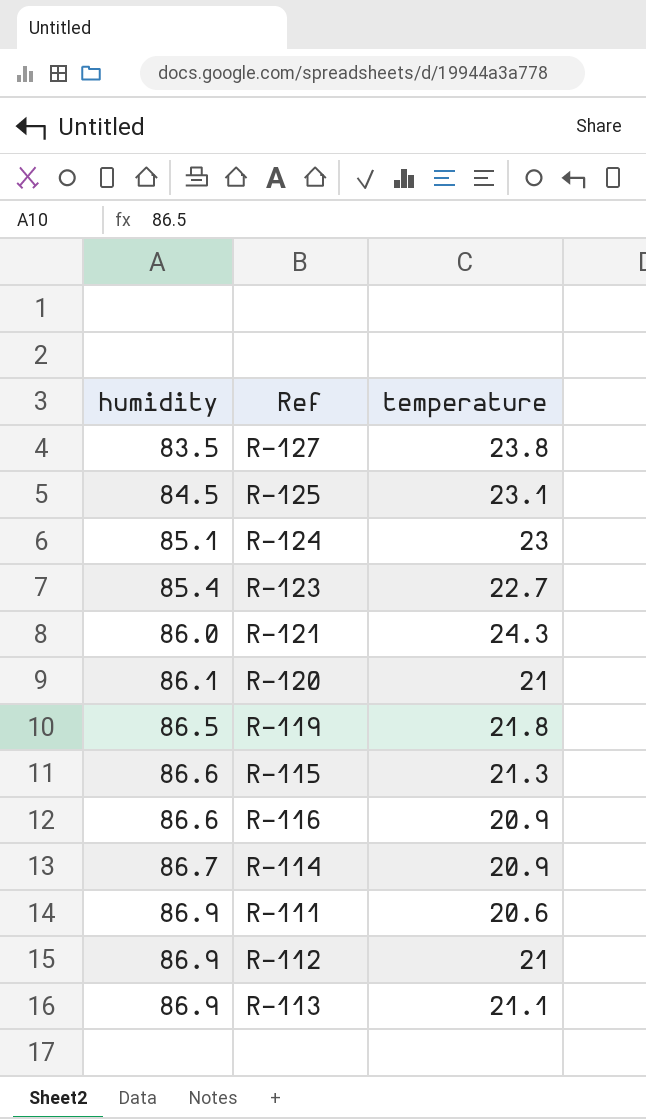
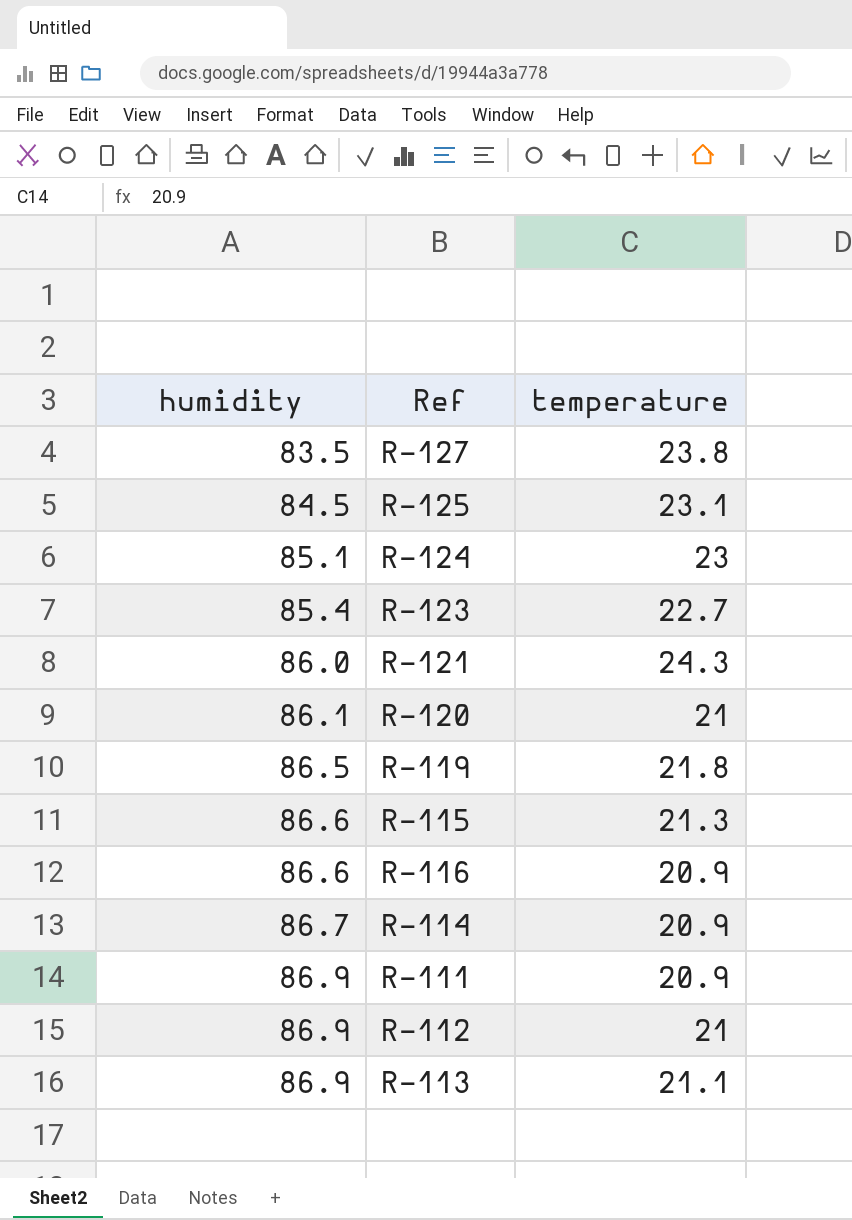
R-111 | temperature: 20.6 -> 20.9

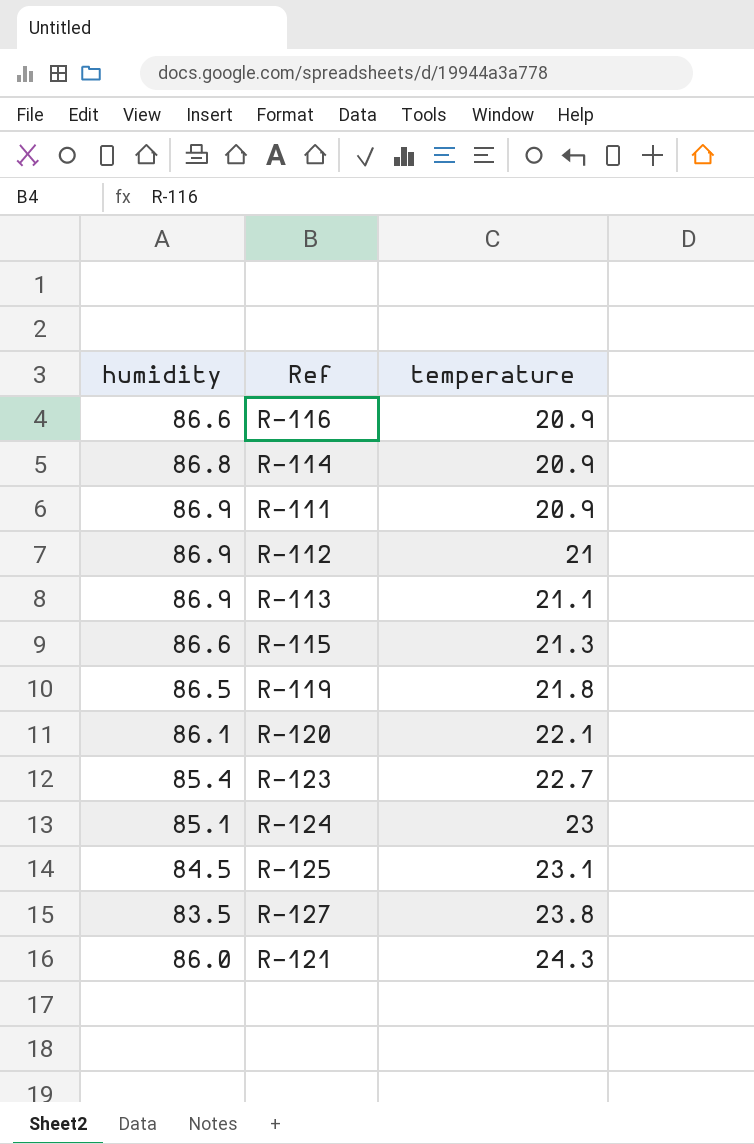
row order: humidity ascending -> temperature ascending
R-114 | humidity: 86.7 -> 86.8
R-120 | temperature: 21 -> 22.1

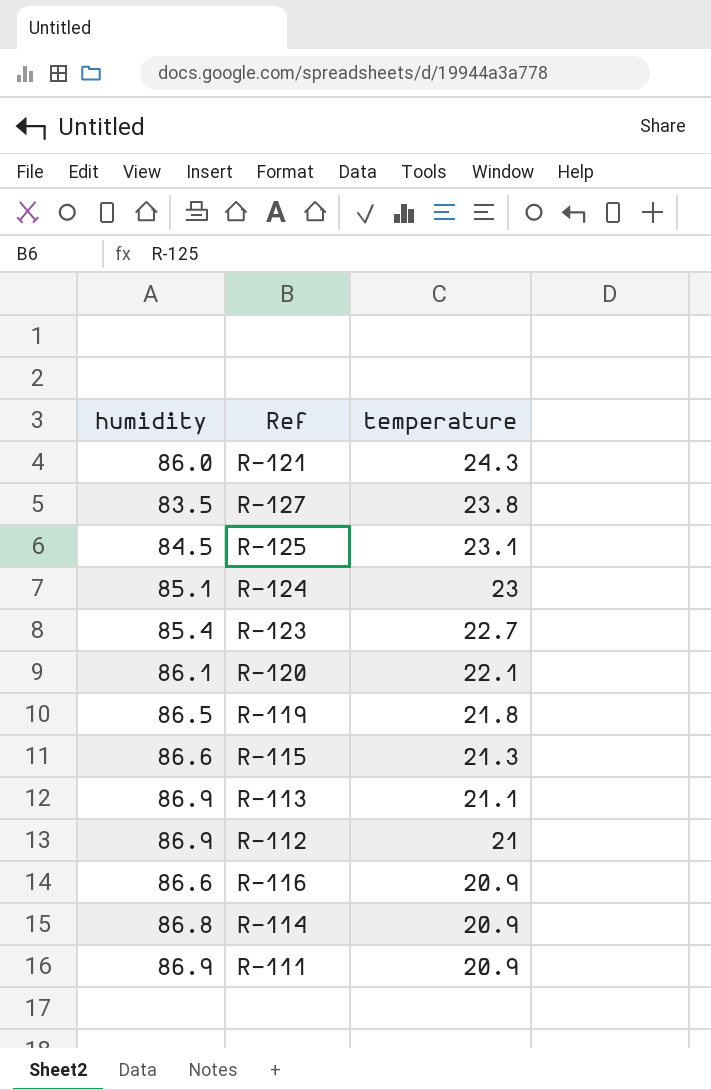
row order: temperature ascending -> temperature descending

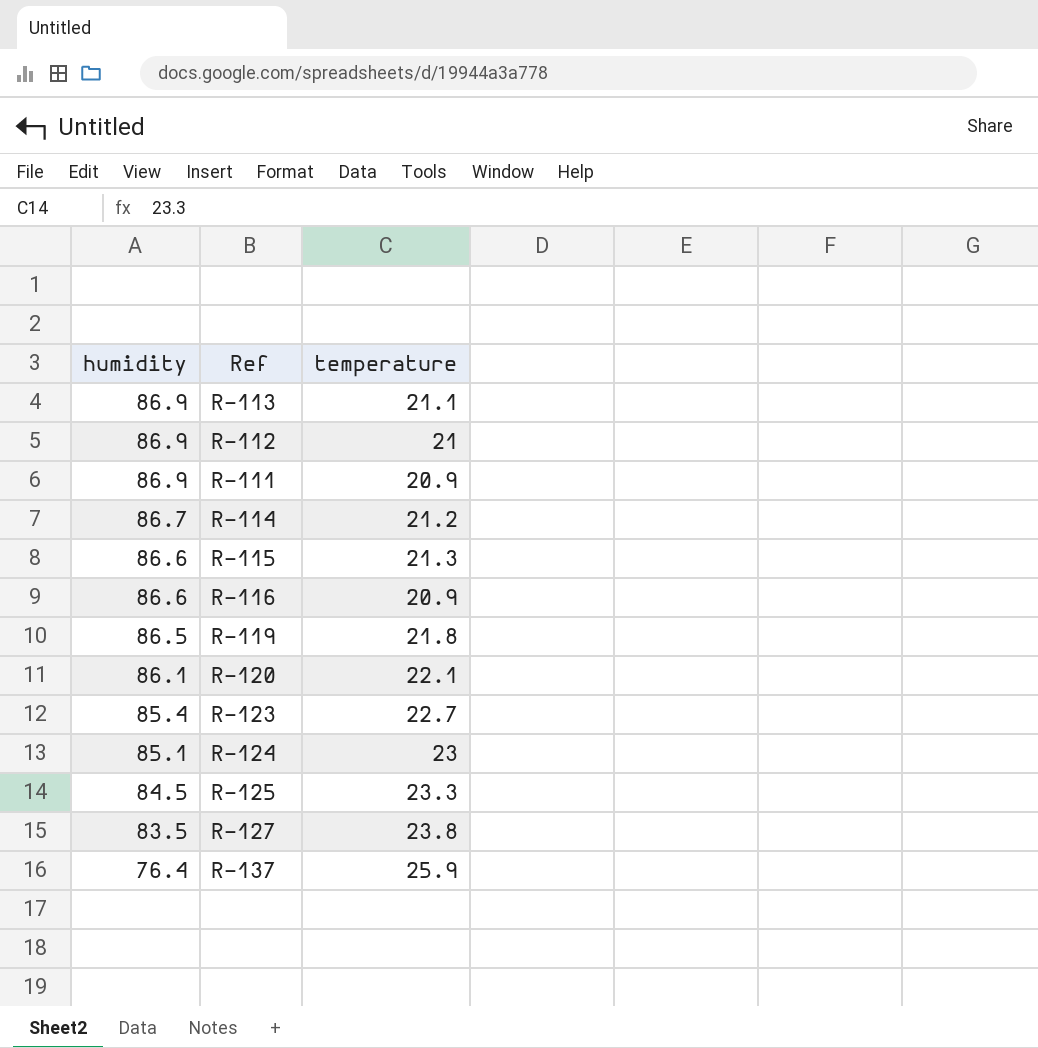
row order: temperature descending -> humidity descending
row R-121: 86.0 | 24.3 -> none
R-114 | humidity: 86.8 -> 86.7
R-114 | temperature: 20.9 -> 21.2
R-125 | temperature: 23.1 -> 23.3
row R-137: none -> 76.4 | 25.9

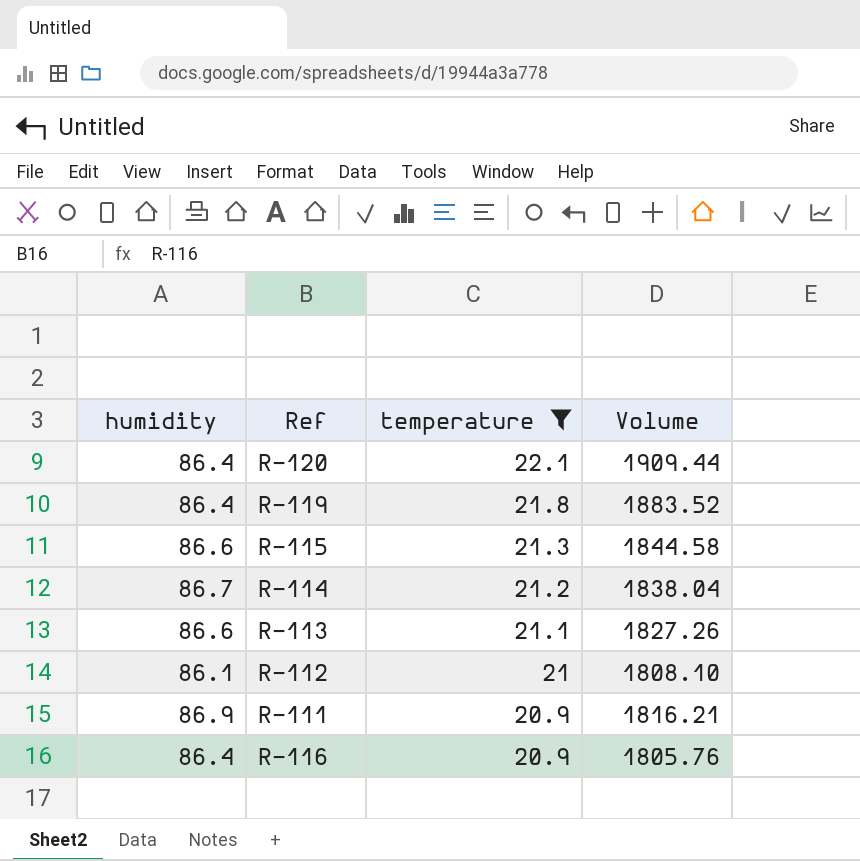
filter: none -> temperature <= 22.1
row order: humidity descending -> temperature descending
column Volume | formula: none -> [humidity] * [temperature]
R-120 | humidity: 86.1 -> 86.4
R-119 | humidity: 86.5 -> 86.4
R-113 | humidity: 86.9 -> 86.6
R-112 | humidity: 86.9 -> 86.1
R-116 | humidity: 86.6 -> 86.4

